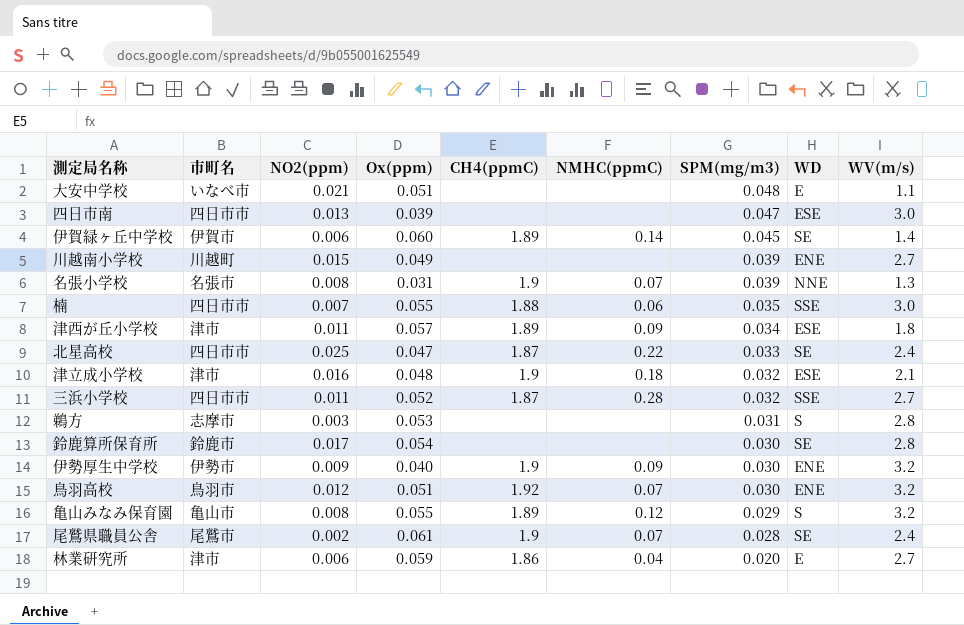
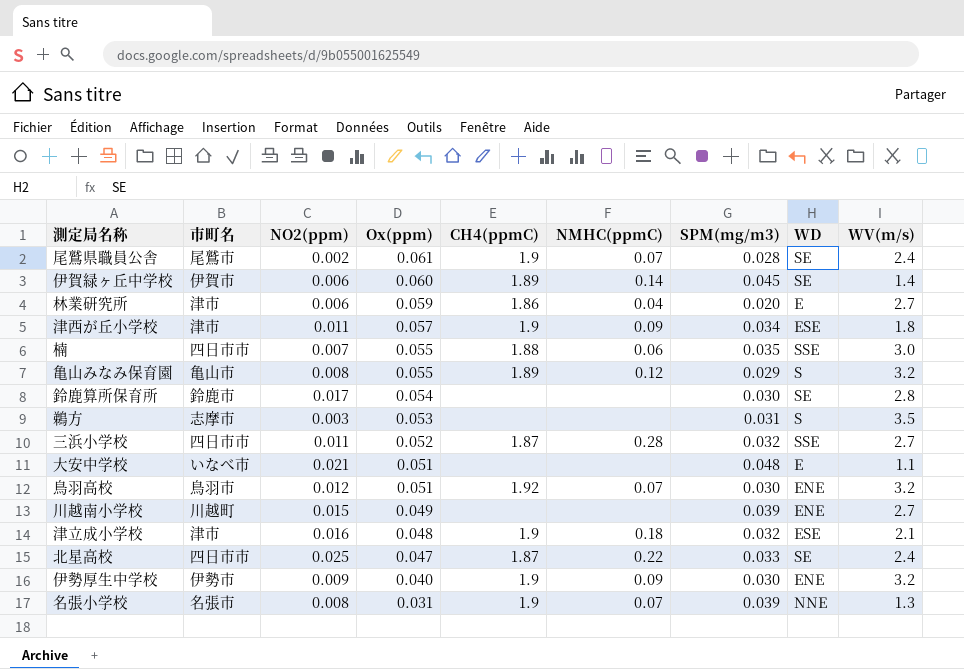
row order: SPM(mg/m3) descending -> Ox(ppm) descending
row 四日市南: 四日市市 | 0.013 | 0.039 | none | none | 0.047 | ESE | 3.0 -> none
津西が丘小学校 | CH4(ppmC): 1.89 -> 1.9
鵜方 | WV(m/s): 2.8 -> 3.5

